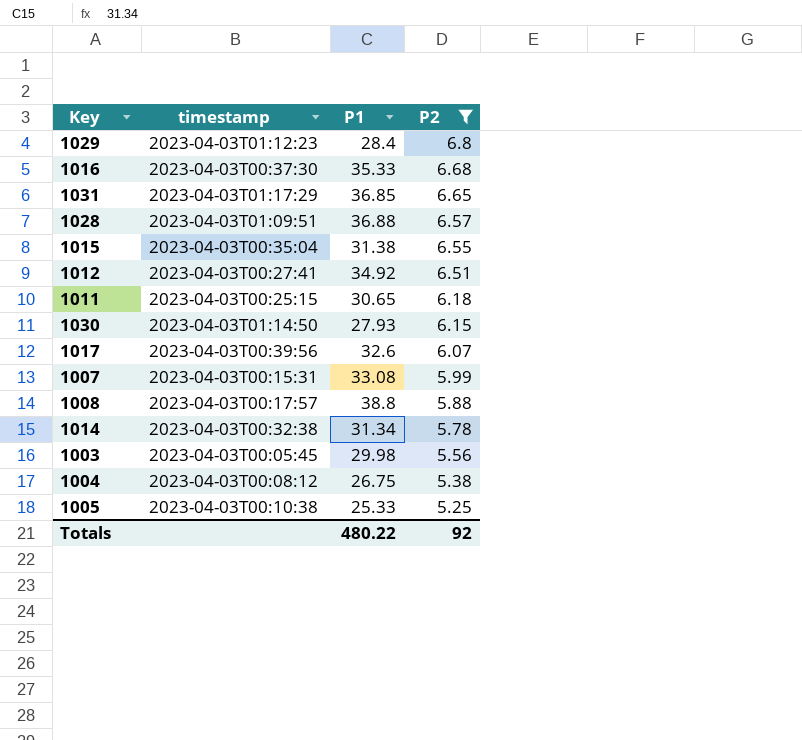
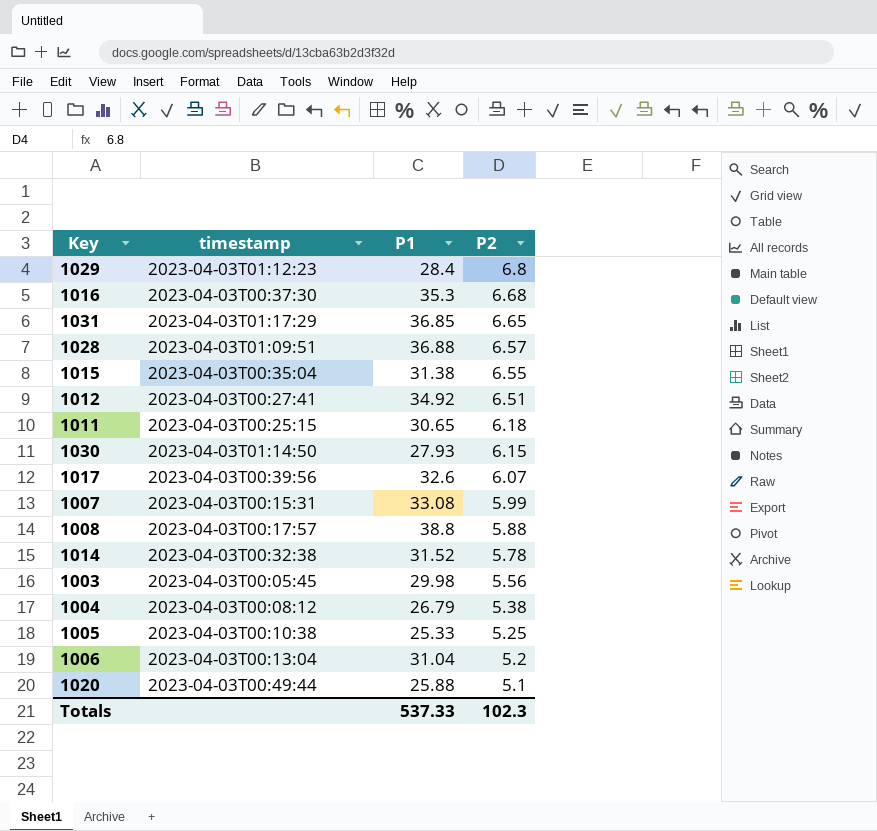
filter: P2 >= 5.25 -> none
1016 | P1: 35.33 -> 35.3
1014 | P1: 31.34 -> 31.52
1004 | P1: 26.75 -> 26.79
Totals | P1: 480.22 -> 537.33
Totals | P2: 92 -> 102.3

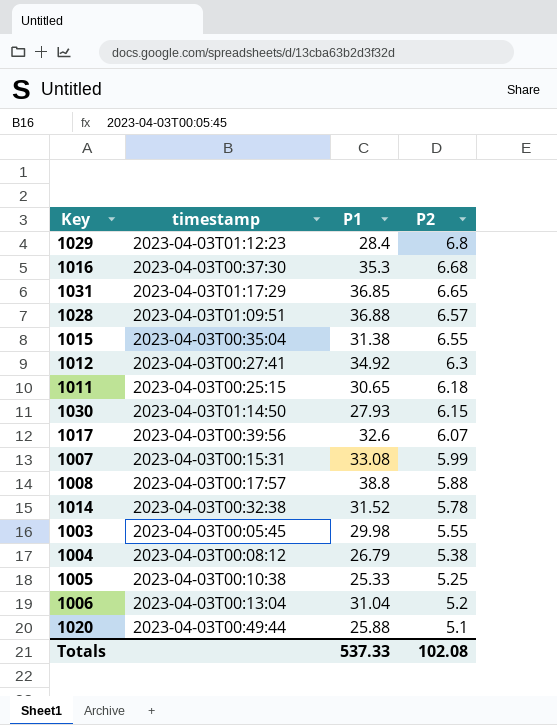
1012 | P2: 6.51 -> 6.3
1003 | P2: 5.56 -> 5.55
Totals | P2: 102.3 -> 102.08

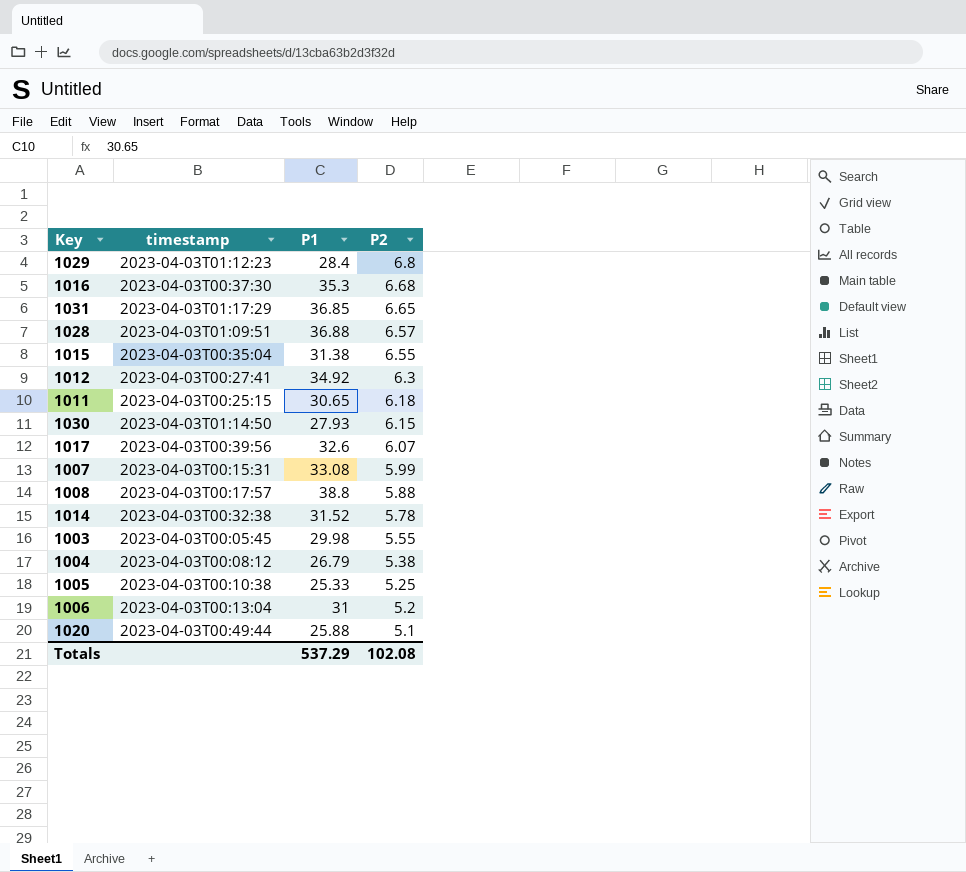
1006 | P1: 31.04 -> 31
Totals | P1: 537.33 -> 537.29

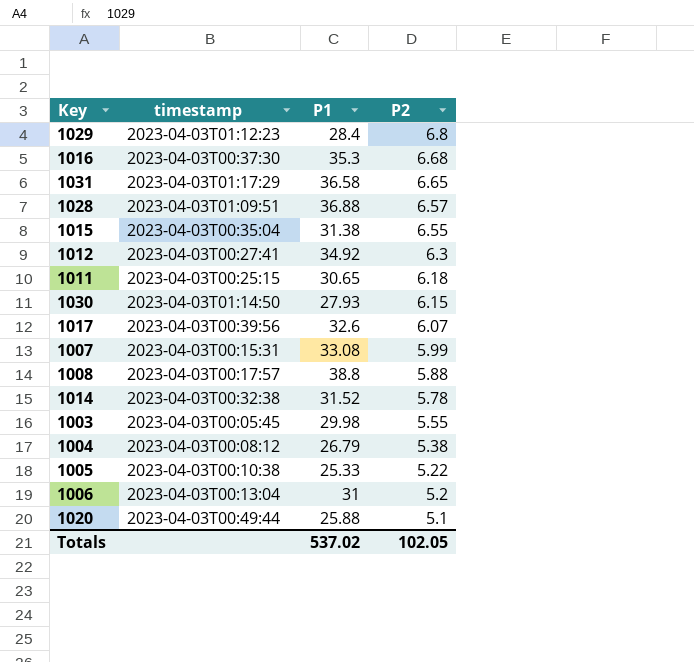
1031 | P1: 36.85 -> 36.58
1005 | P2: 5.25 -> 5.22
Totals | P1: 537.29 -> 537.02
Totals | P2: 102.08 -> 102.05

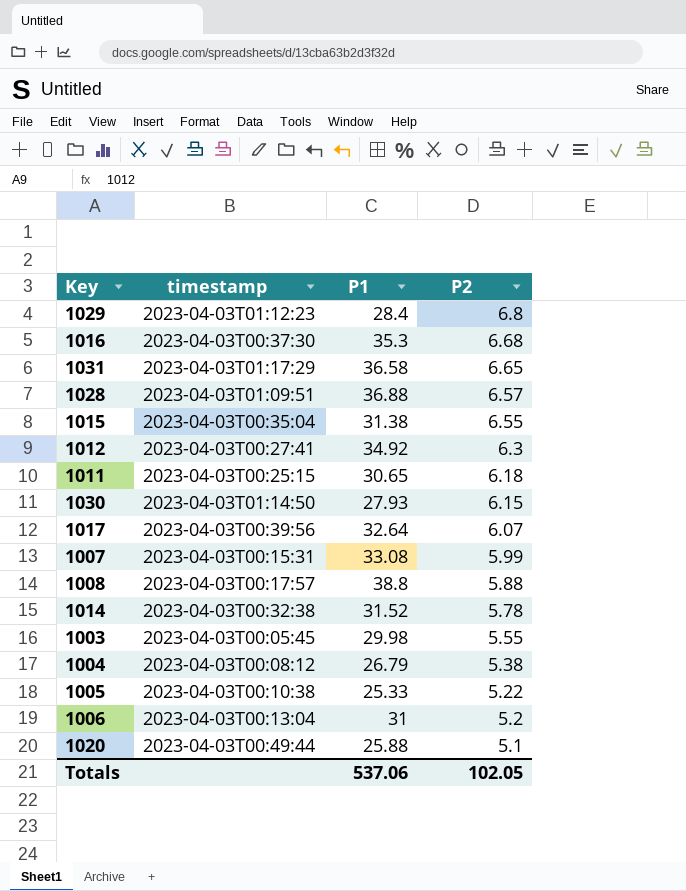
1017 | P1: 32.6 -> 32.64
Totals | P1: 537.02 -> 537.06

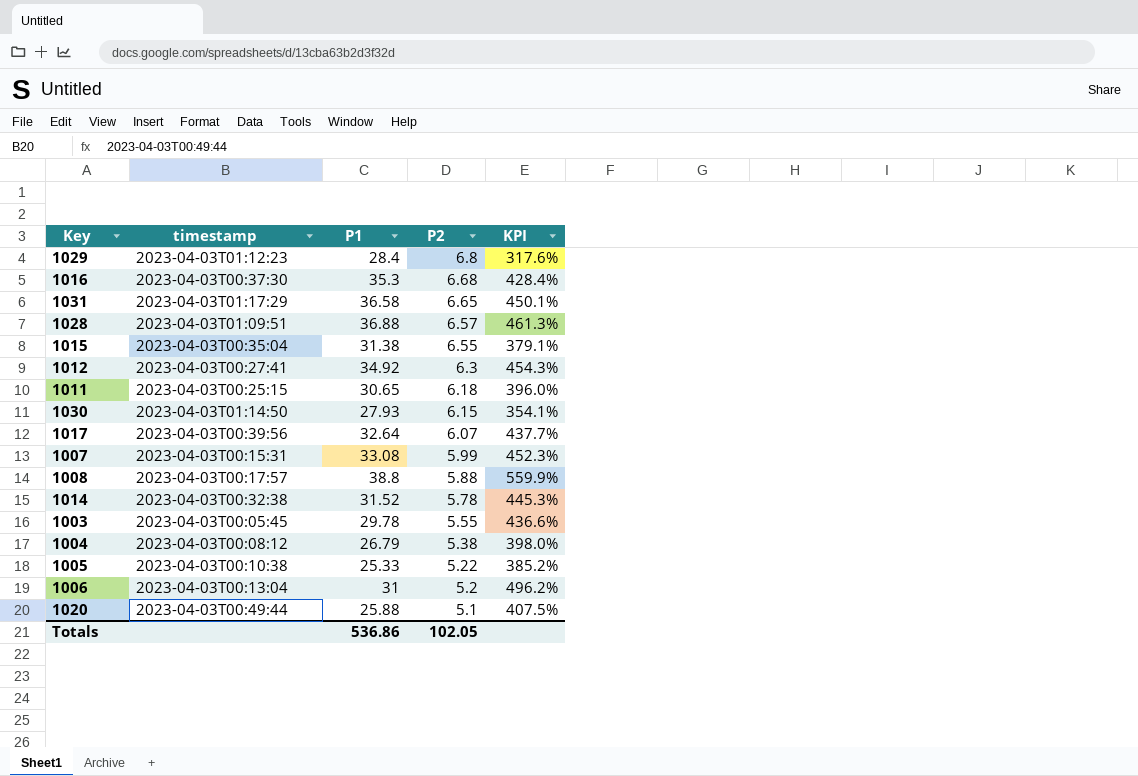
column KPI | formula: none -> ([P1] - [P2]) / [P2]
1003 | P1: 29.98 -> 29.78
Totals | P1: 537.06 -> 536.86

